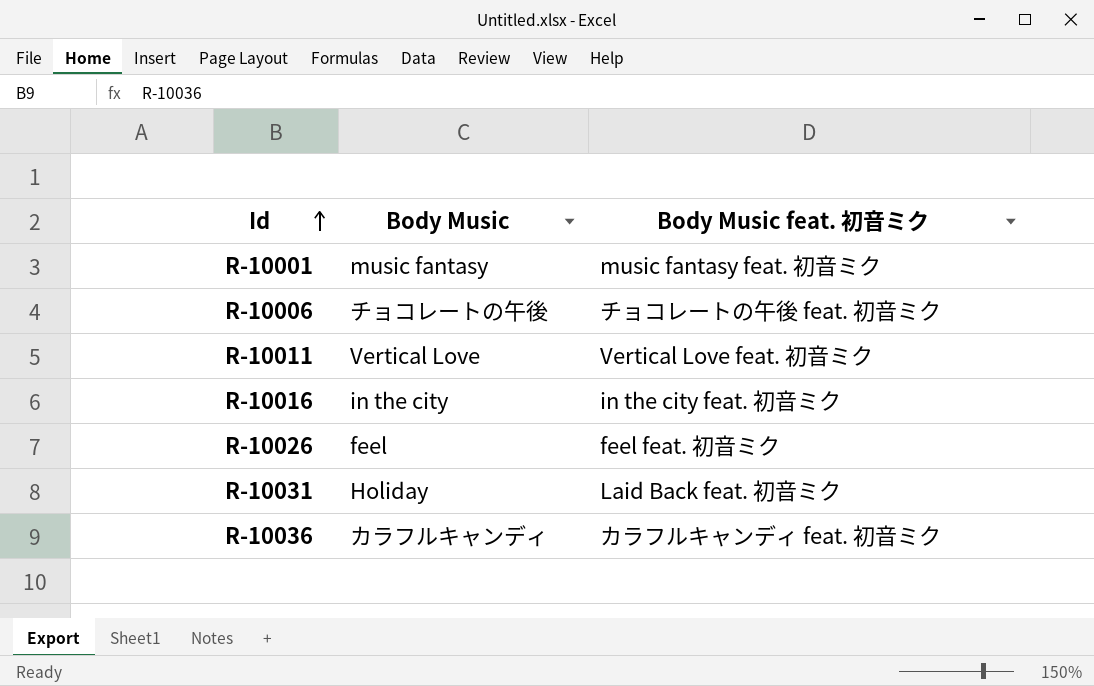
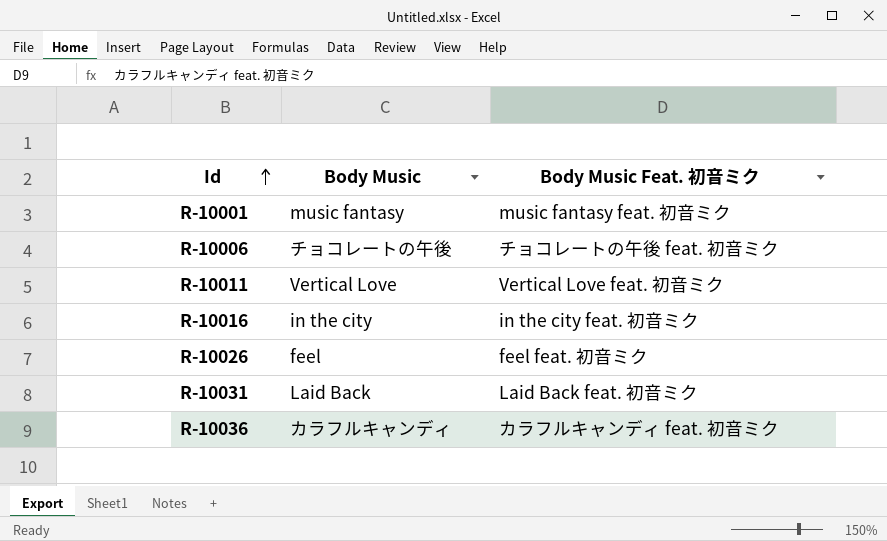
column name: Body Music feat. 初音ミク -> Body Music Feat. 初音ミク
R-10031 | Body Music: Holiday -> Laid Back

